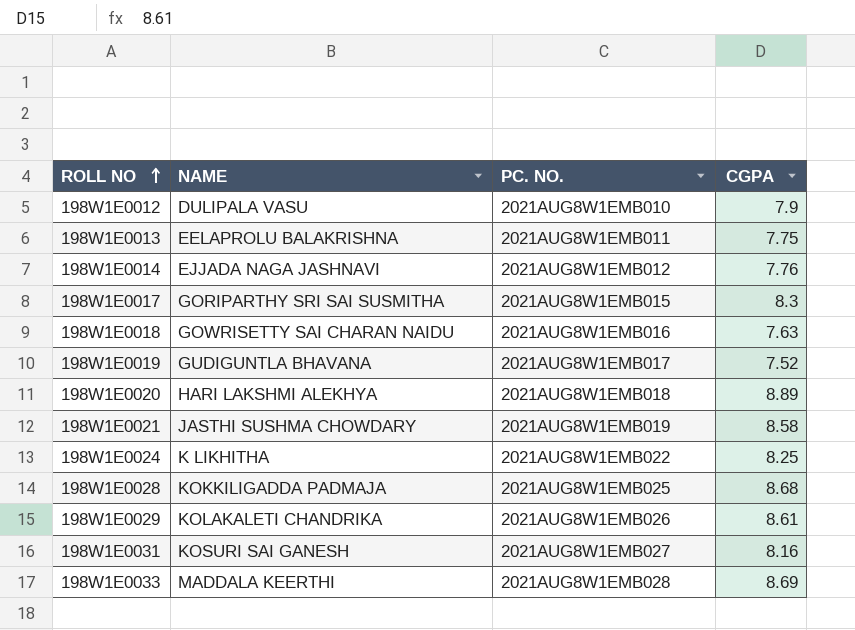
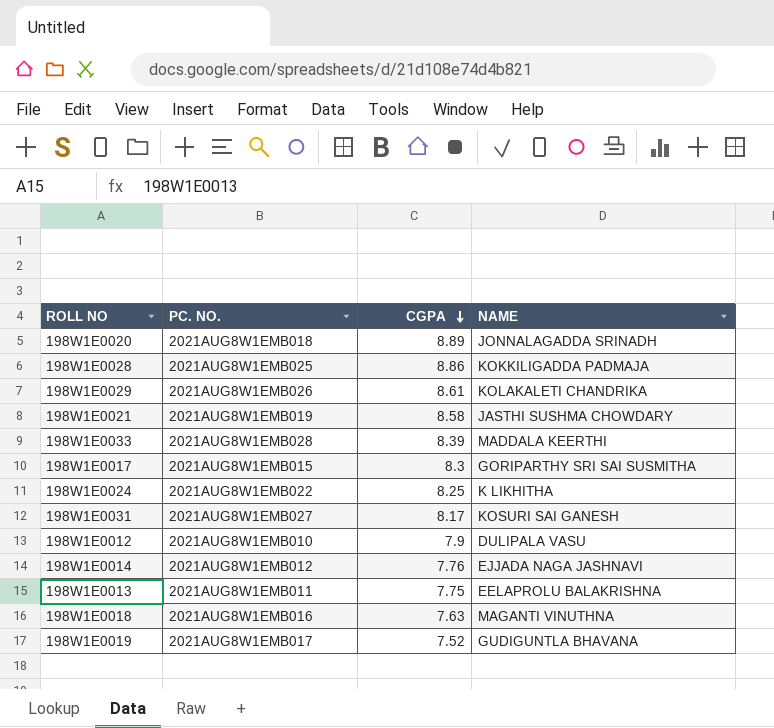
row order: ROLL NO ascending -> CGPA descending
column NAME | position: 2 -> 4
198W1E0020 | NAME: HARI LAKSHMI ALEKHYA -> JONNALAGADDA SRINADH
198W1E0028 | CGPA: 8.68 -> 8.86
198W1E0033 | CGPA: 8.69 -> 8.39
198W1E0031 | CGPA: 8.16 -> 8.17
198W1E0018 | NAME: GOWRISETTY SAI CHARAN NAIDU -> MAGANTI VINUTHNA

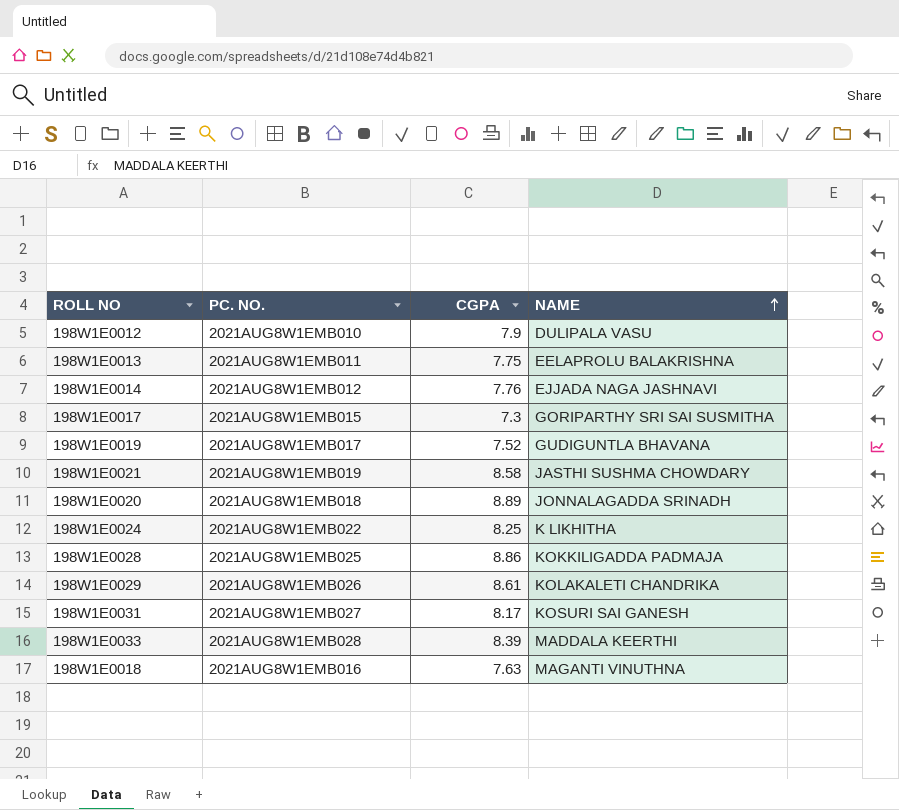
row order: CGPA descending -> NAME ascending
198W1E0017 | CGPA: 8.3 -> 7.3

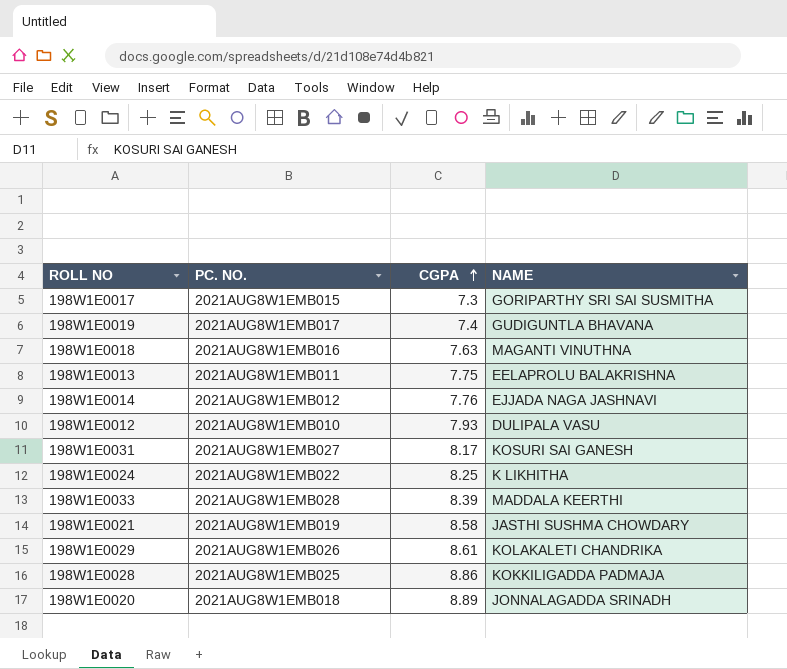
row order: NAME ascending -> CGPA ascending
198W1E0019 | CGPA: 7.52 -> 7.4
198W1E0012 | CGPA: 7.9 -> 7.93

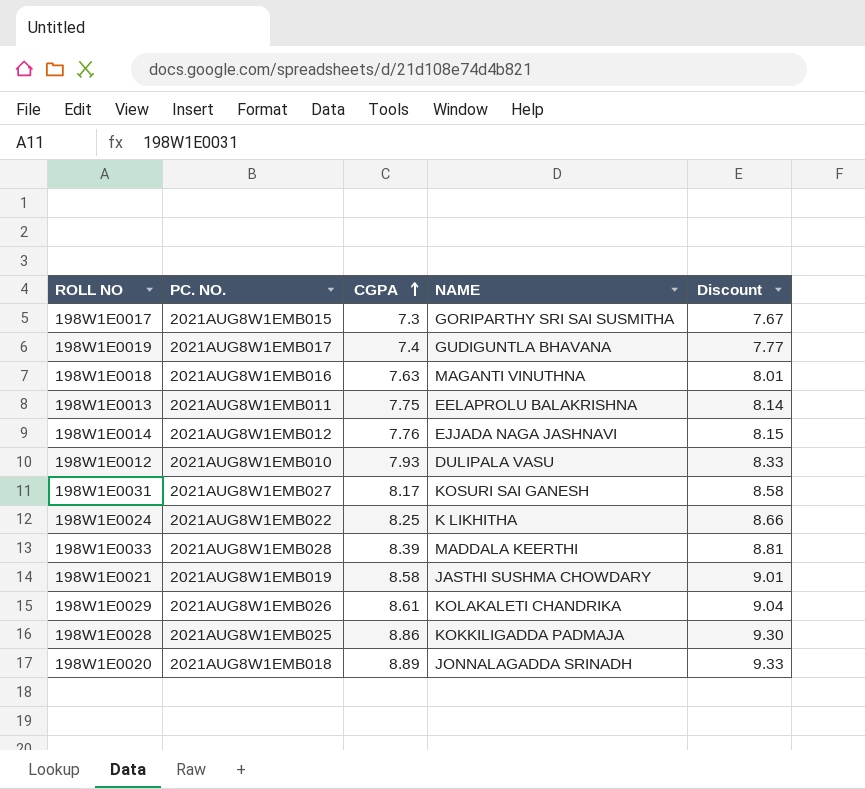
column Discount | formula: none -> [CGPA] * 1.05

